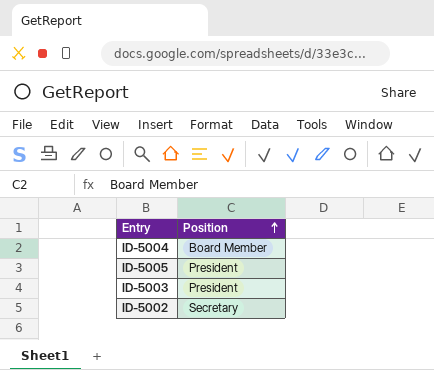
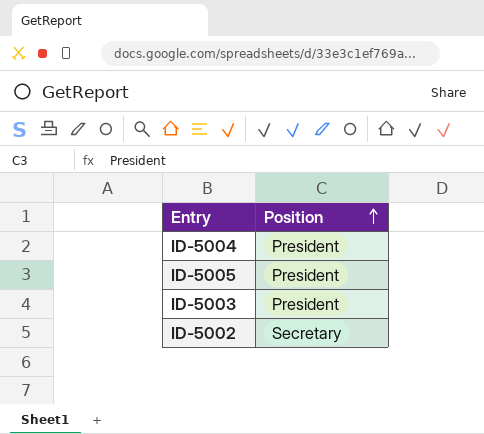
ID-5004 | Position: Board Member -> President

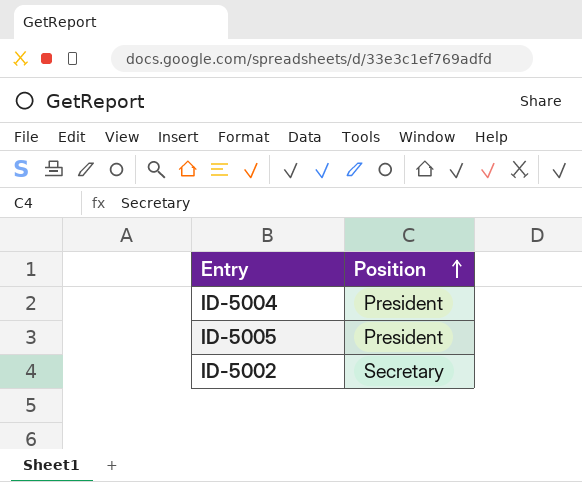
row ID-5003: President -> none

